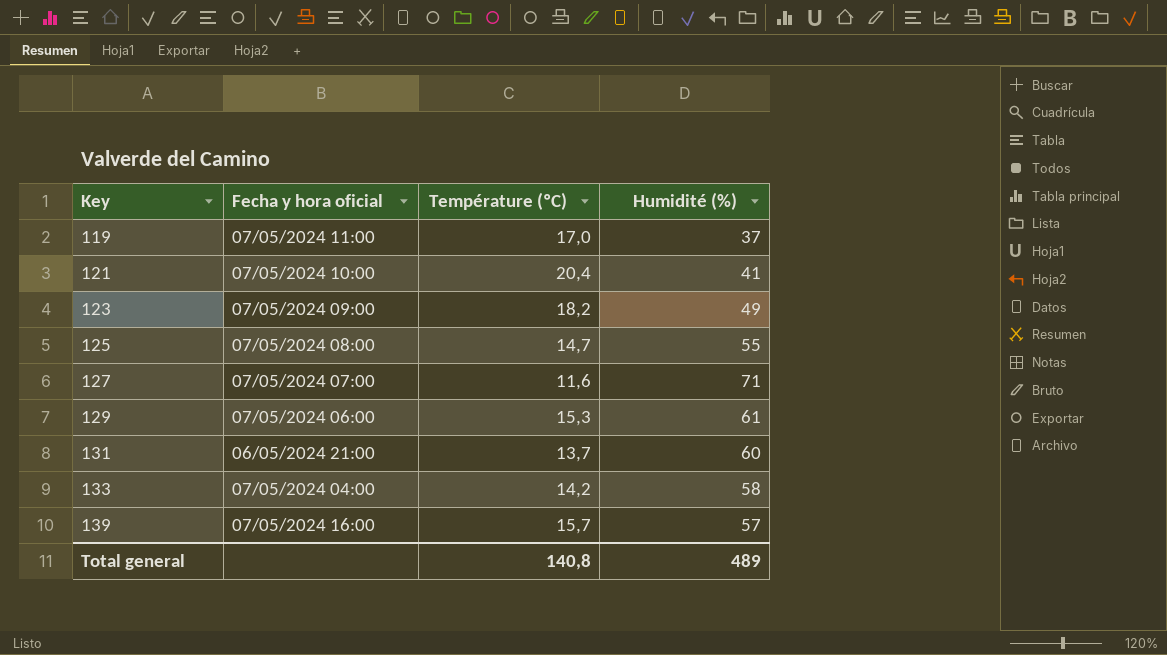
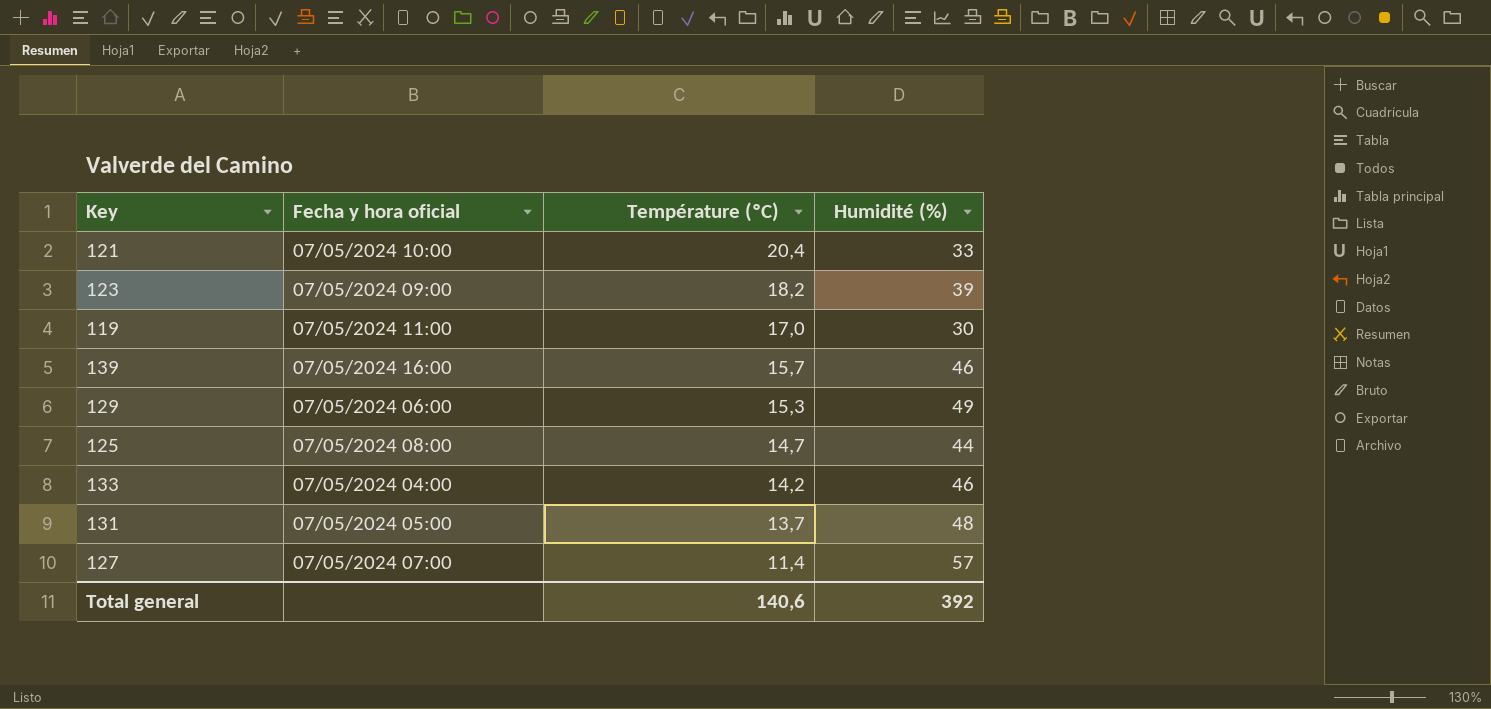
row order: Key ascending -> Température (ºC) descending
121 | Humidité (%): 41 -> 33
123 | Humidité (%): 49 -> 39
119 | Humidité (%): 37 -> 30
139 | Humidité (%): 57 -> 46
129 | Humidité (%): 61 -> 49
125 | Humidité (%): 55 -> 44
133 | Humidité (%): 58 -> 46
131 | Fecha y hora oficial: 06/05/2024 21:00 -> 07/05/2024 05:00
131 | Humidité (%): 60 -> 48
127 | Température (ºC): 11,6 -> 11,4
127 | Humidité (%): 71 -> 57
Total general | Température (ºC): 140,8 -> 140,6
Total general | Humidité (%): 489 -> 392

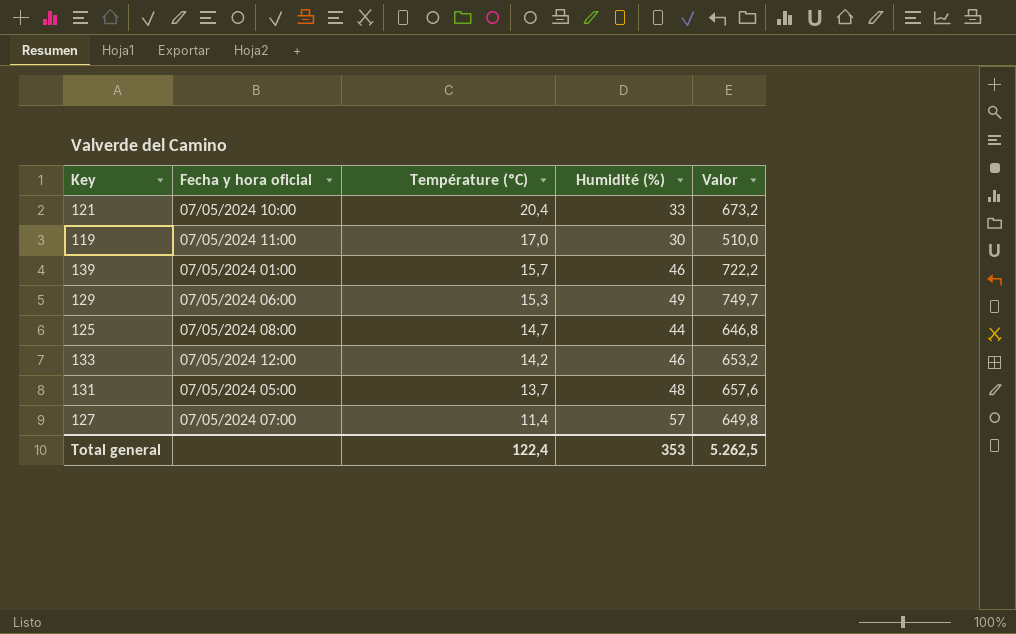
column Valor | formula: none -> [Température (ºC)] * [Humidité (%)]
row 123: 07/05/2024 09:00 | 18,2 | 39 -> none
139 | Fecha y hora oficial: 07/05/2024 16:00 -> 07/05/2024 01:00
133 | Fecha y hora oficial: 07/05/2024 04:00 -> 07/05/2024 12:00
Total general | Température (ºC): 140,6 -> 122,4
Total general | Humidité (%): 392 -> 353

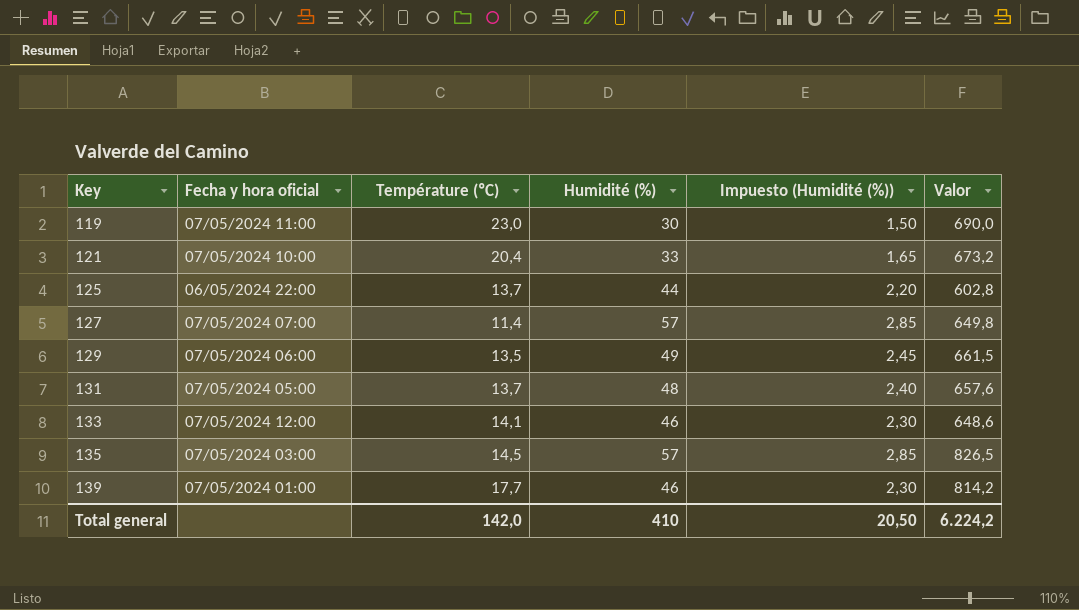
row order: Température (ºC) descending -> Key ascending
column Impuesto (Humidité (%)) | formula: none -> [Humidité (%)] * 0,05
119 | Température (ºC): 17,0 -> 23,0
119 | Valor: 510,0 -> 690,0
125 | Fecha y hora oficial: 07/05/2024 08:00 -> 06/05/2024 22:00
125 | Température (ºC): 14,7 -> 13,7
125 | Valor: 646,8 -> 602,8
129 | Température (ºC): 15,3 -> 13,5
129 | Valor: 749,7 -> 661,5
133 | Température (ºC): 14,2 -> 14,1
133 | Valor: 653,2 -> 648,6
row 135: none -> 07/05/2024 03:00 | 14,5 | 57 | 2,85 | 826,5
139 | Température (ºC): 15,7 -> 17,7
139 | Valor: 722,2 -> 814,2
Total general | Température (ºC): 122,4 -> 142,0
Total general | Humidité (%): 353 -> 410
Total general | Valor: 5.262,5 -> 6.224,2

